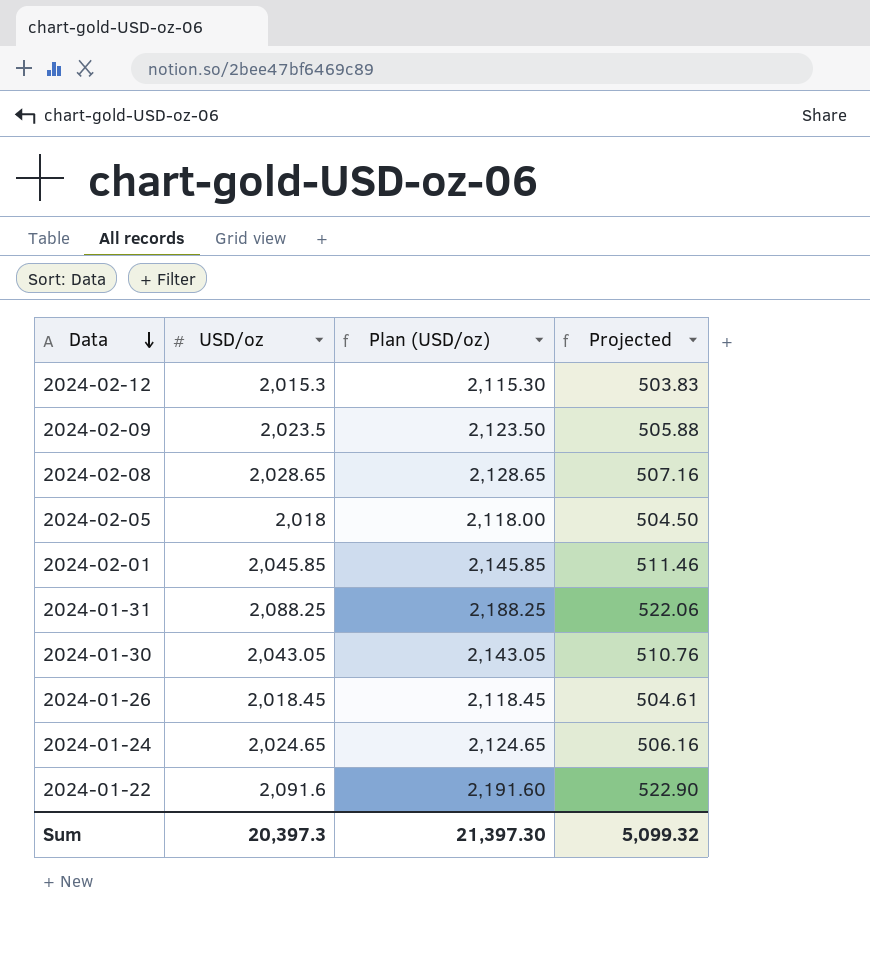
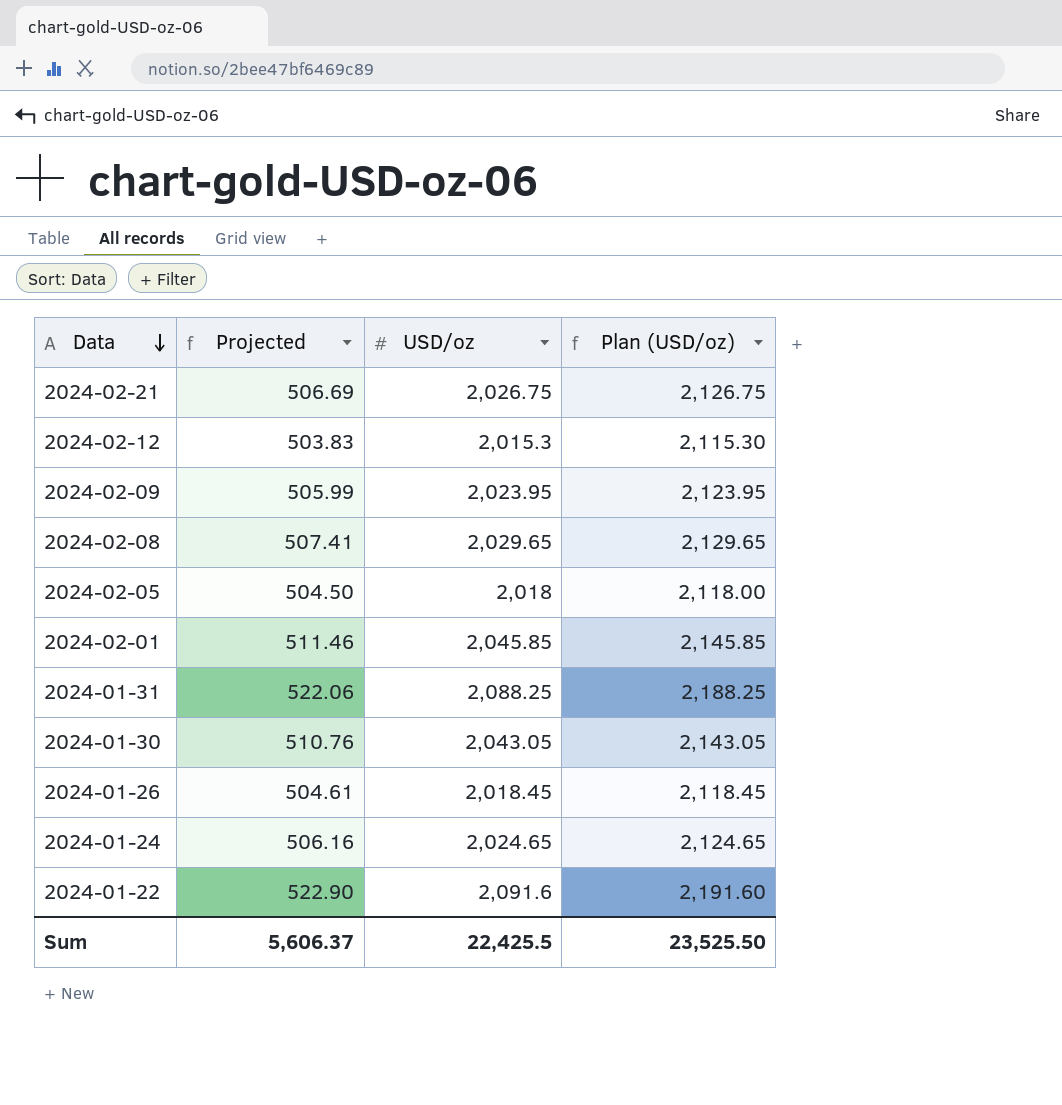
column Projected | position: 4 -> 2
row 2024-02-21: none -> 506.69 | 2,026.75 | 2,126.75
2024-02-09 | Projected: 505.88 -> 505.99
2024-02-09 | USD/oz: 2,023.5 -> 2,023.95
2024-02-09 | Plan (USD/oz): 2,123.50 -> 2,123.95
2024-02-08 | Projected: 507.16 -> 507.41
2024-02-08 | USD/oz: 2,028.65 -> 2,029.65
2024-02-08 | Plan (USD/oz): 2,128.65 -> 2,129.65
Sum | Projected: 5,099.32 -> 5,606.37
Sum | USD/oz: 20,397.3 -> 22,425.5
Sum | Plan (USD/oz): 21,397.30 -> 23,525.50

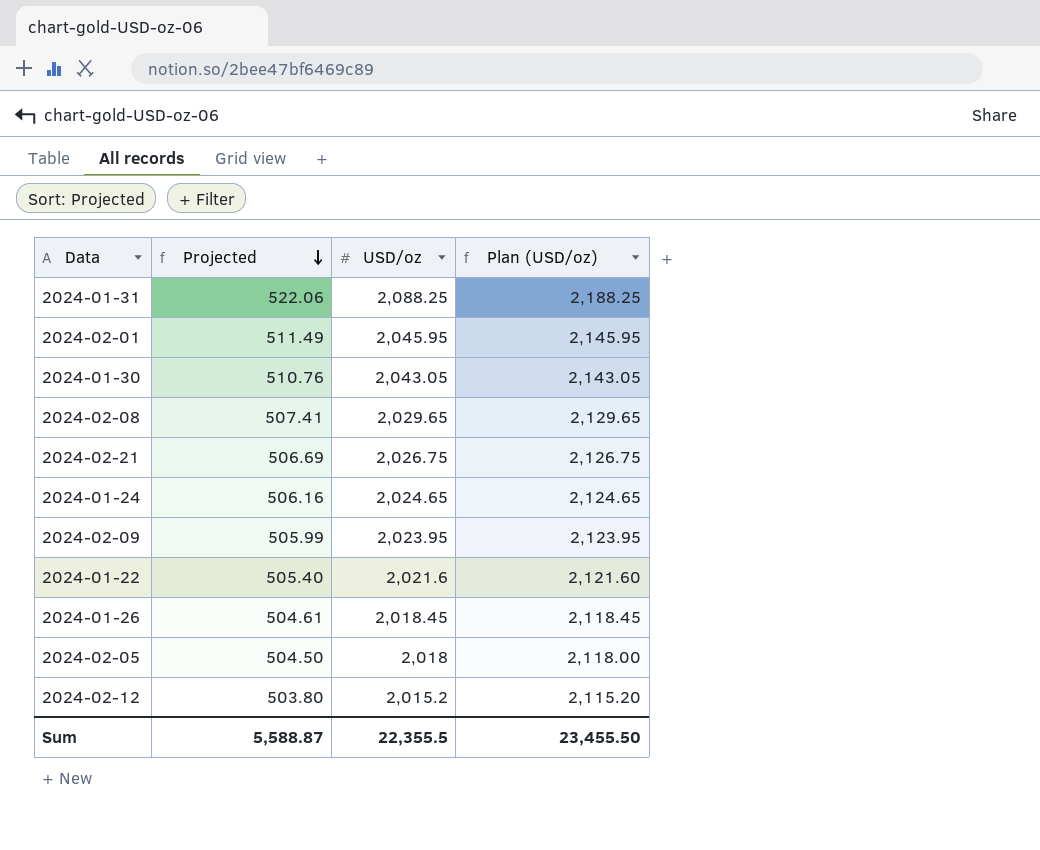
row order: Data descending -> Projected descending
2024-02-01 | Projected: 511.46 -> 511.49
2024-02-01 | USD/oz: 2,045.85 -> 2,045.95
2024-02-01 | Plan (USD/oz): 2,145.85 -> 2,145.95
2024-01-22 | Projected: 522.90 -> 505.40
2024-01-22 | USD/oz: 2,091.6 -> 2,021.6
2024-01-22 | Plan (USD/oz): 2,191.60 -> 2,121.60
2024-02-12 | Projected: 503.83 -> 503.80
2024-02-12 | USD/oz: 2,015.3 -> 2,015.2
2024-02-12 | Plan (USD/oz): 2,115.30 -> 2,115.20
Sum | Projected: 5,606.37 -> 5,588.87
Sum | USD/oz: 22,425.5 -> 22,355.5
Sum | Plan (USD/oz): 23,525.50 -> 23,455.50

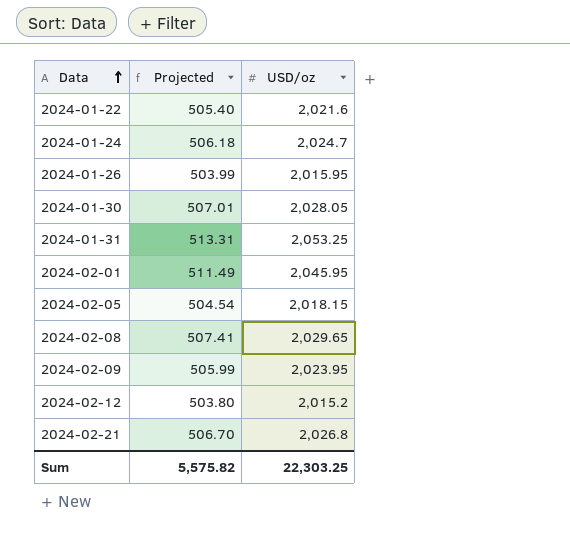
row order: Projected descending -> Data ascending
column Plan (USD/oz) | formula: [USD/oz] + 100 -> none
2024-01-24 | Projected: 506.16 -> 506.18
2024-01-24 | USD/oz: 2,024.65 -> 2,024.7
2024-01-26 | Projected: 504.61 -> 503.99
2024-01-26 | USD/oz: 2,018.45 -> 2,015.95
2024-01-30 | Projected: 510.76 -> 507.01
2024-01-30 | USD/oz: 2,043.05 -> 2,028.05
2024-01-31 | Projected: 522.06 -> 513.31
2024-01-31 | USD/oz: 2,088.25 -> 2,053.25
2024-02-05 | Projected: 504.50 -> 504.54
2024-02-05 | USD/oz: 2,018 -> 2,018.15
2024-02-21 | Projected: 506.69 -> 506.70
2024-02-21 | USD/oz: 2,026.75 -> 2,026.8
Sum | Projected: 5,588.87 -> 5,575.82
Sum | USD/oz: 22,355.5 -> 22,303.25

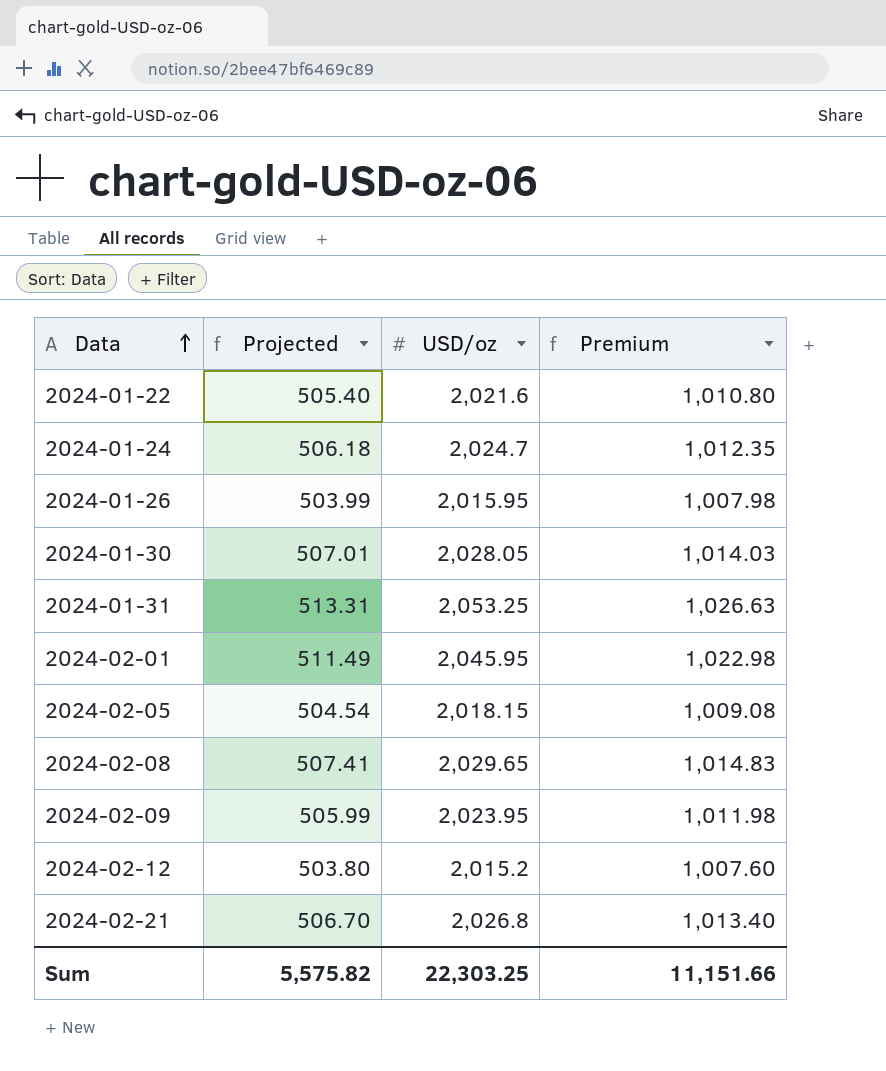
column Premium | formula: none -> [USD/oz] * 0.5

